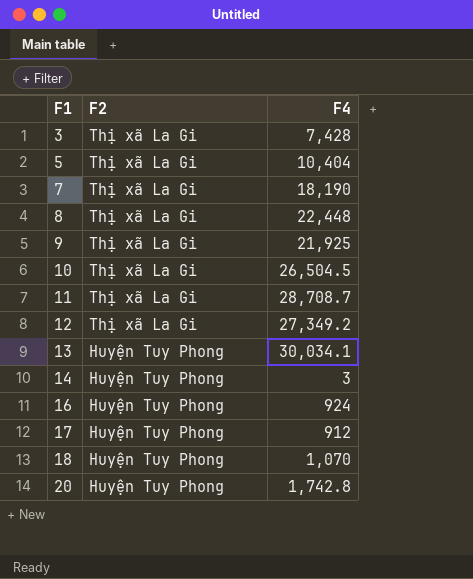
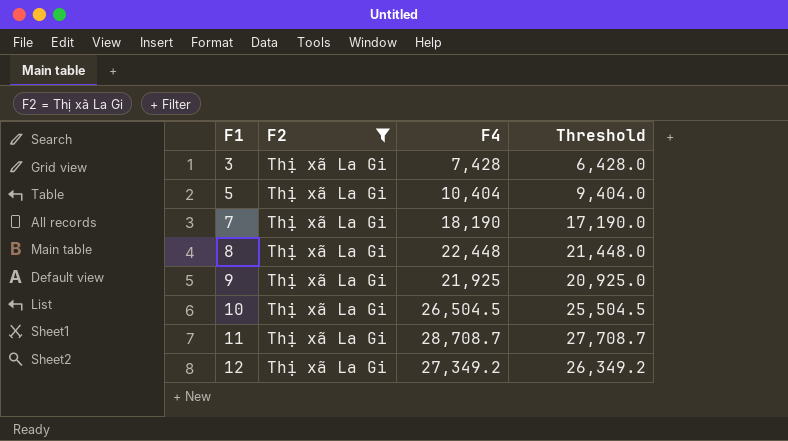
filter: none -> F2 = Thị xã La Gi
column Threshold | formula: none -> [F4] - 1000

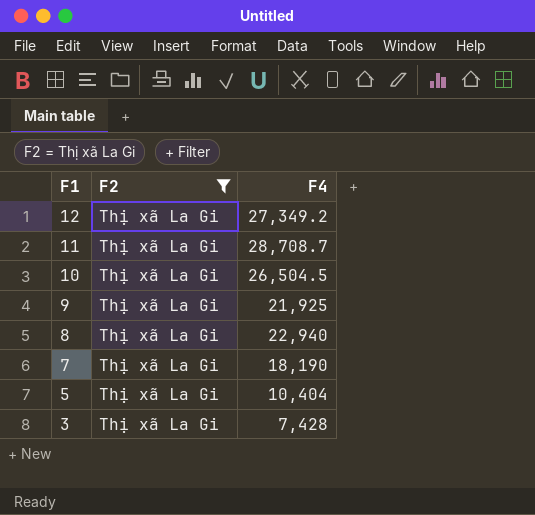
row order: F1 ascending -> F1 descending
column Threshold | formula: [F4] - 1000 -> none
8 | F4: 22,448 -> 22,940

